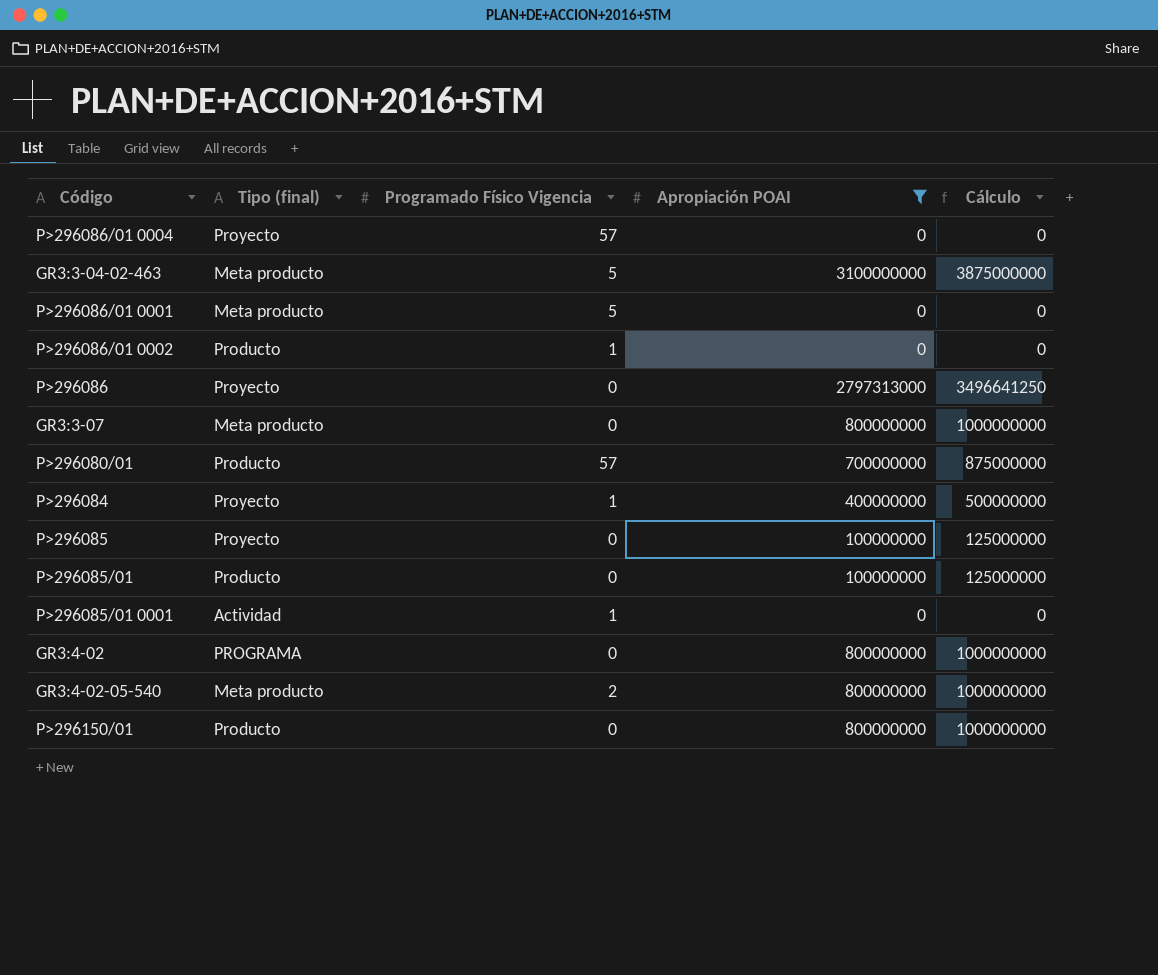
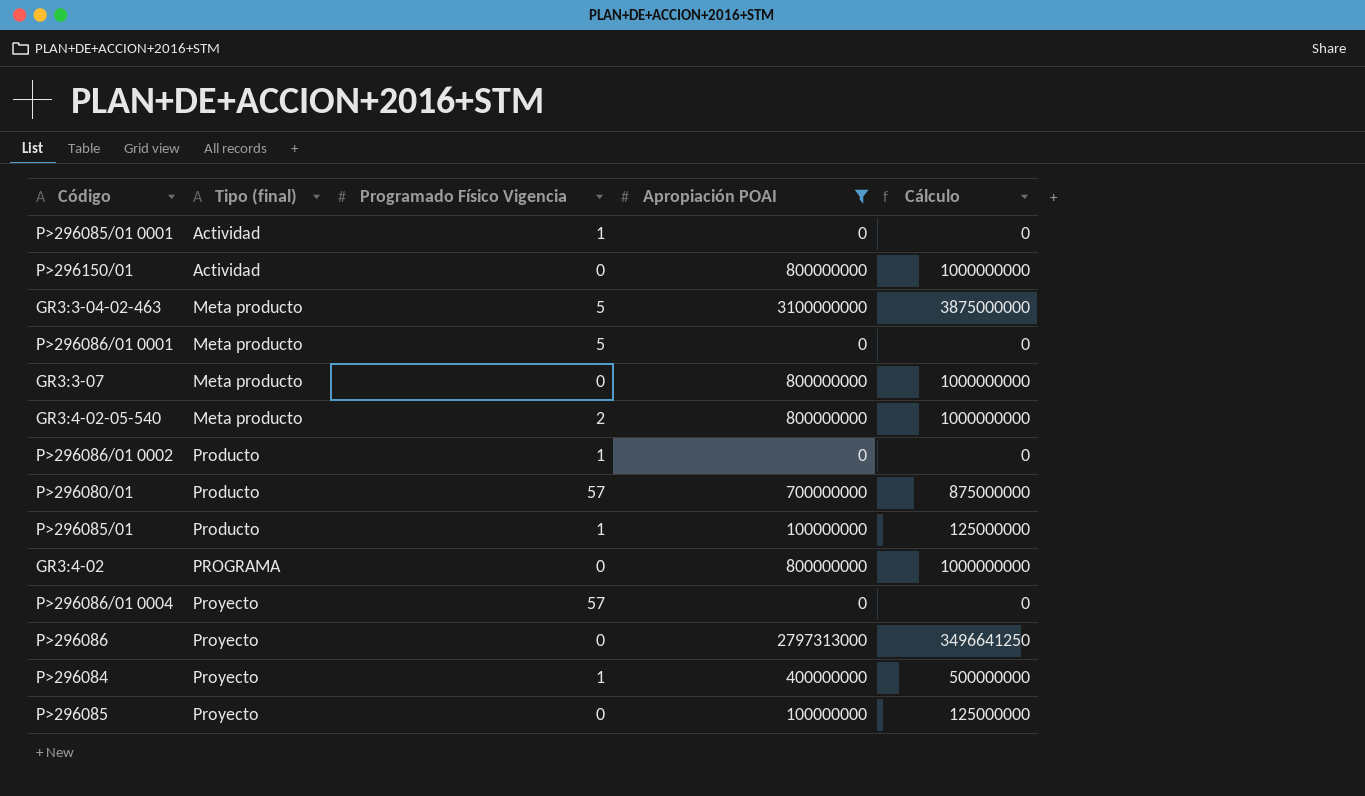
row order: none -> Tipo (final) ascending
P>296150/01 | Tipo (final): Producto -> Actividad
P>296085/01 | Programado Físico Vigencia: 0 -> 1

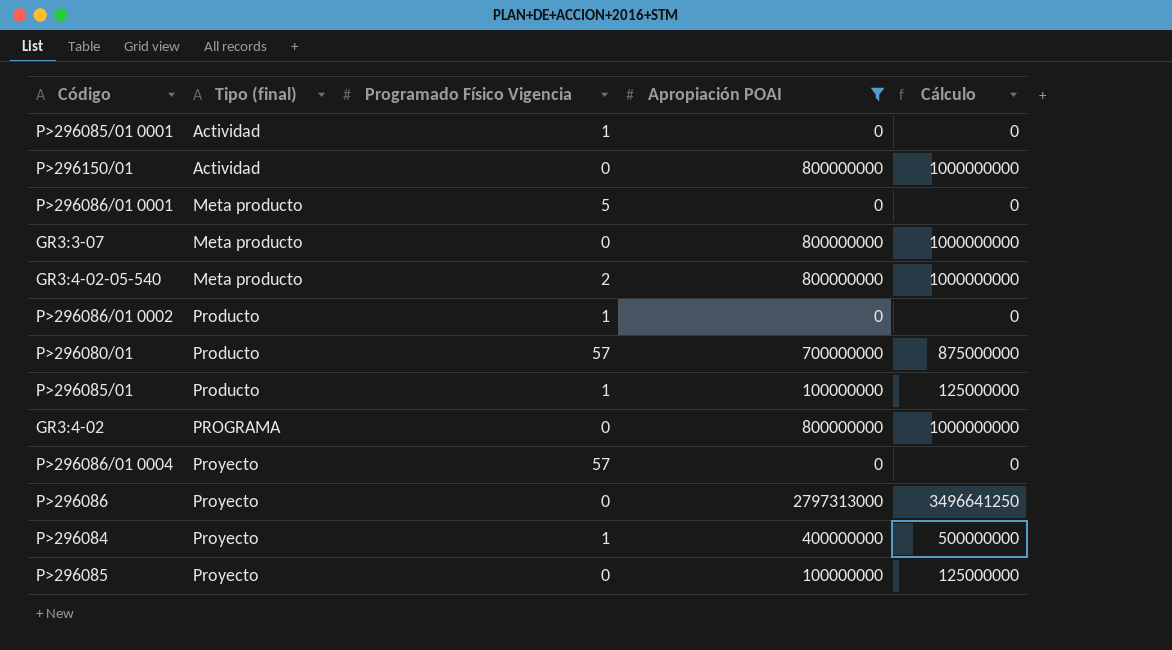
row GR3:3-04-02-463: Meta producto | 5 | 3100000000 | 3875000000 -> none

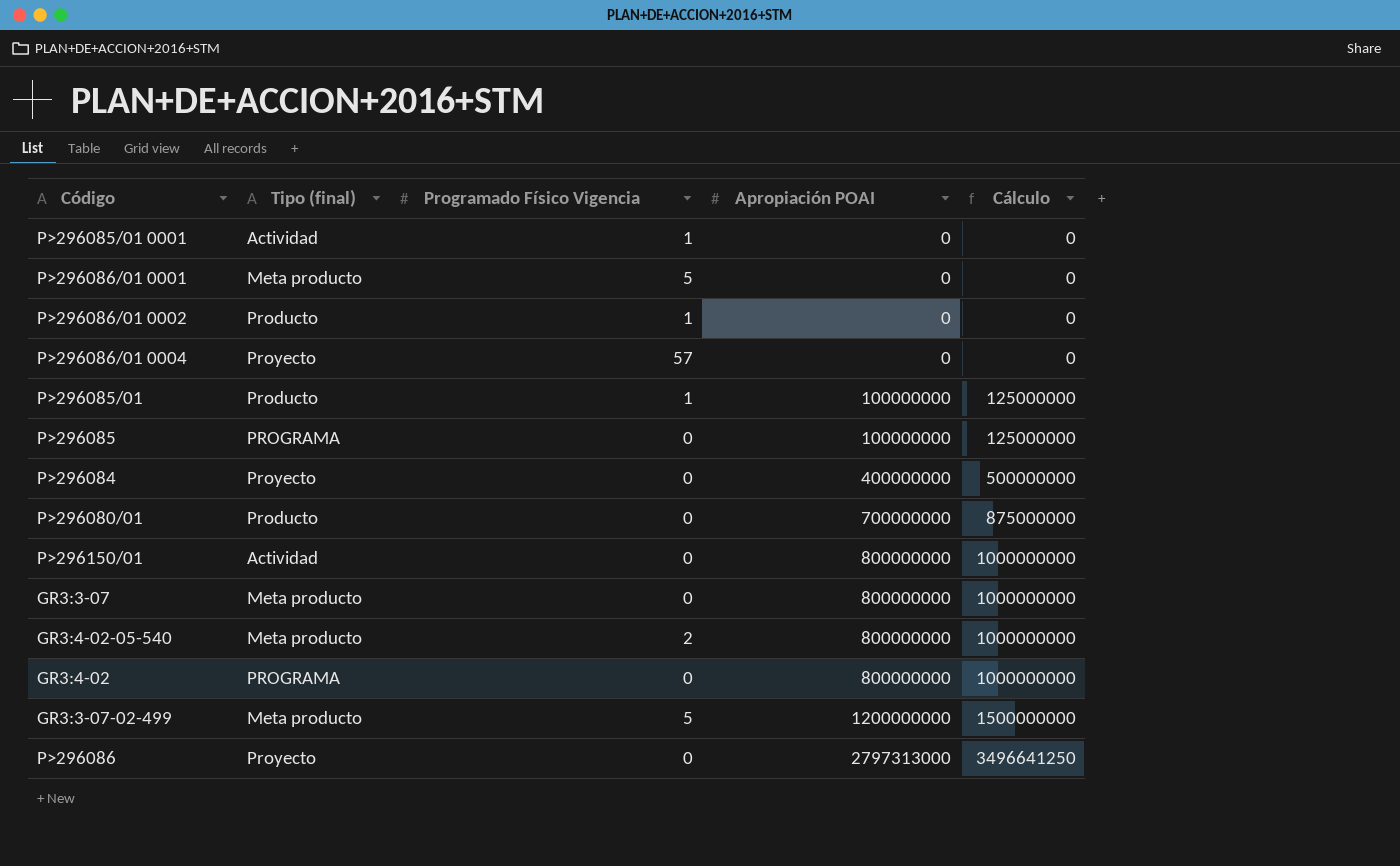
filter: Apropiación POAI != 1200000000 -> none
row order: Tipo (final) ascending -> Apropiación POAI ascending
P>296085 | Tipo (final): Proyecto -> PROGRAMA
P>296084 | Programado Físico Vigencia: 1 -> 0
P>296080/01 | Programado Físico Vigencia: 57 -> 0

